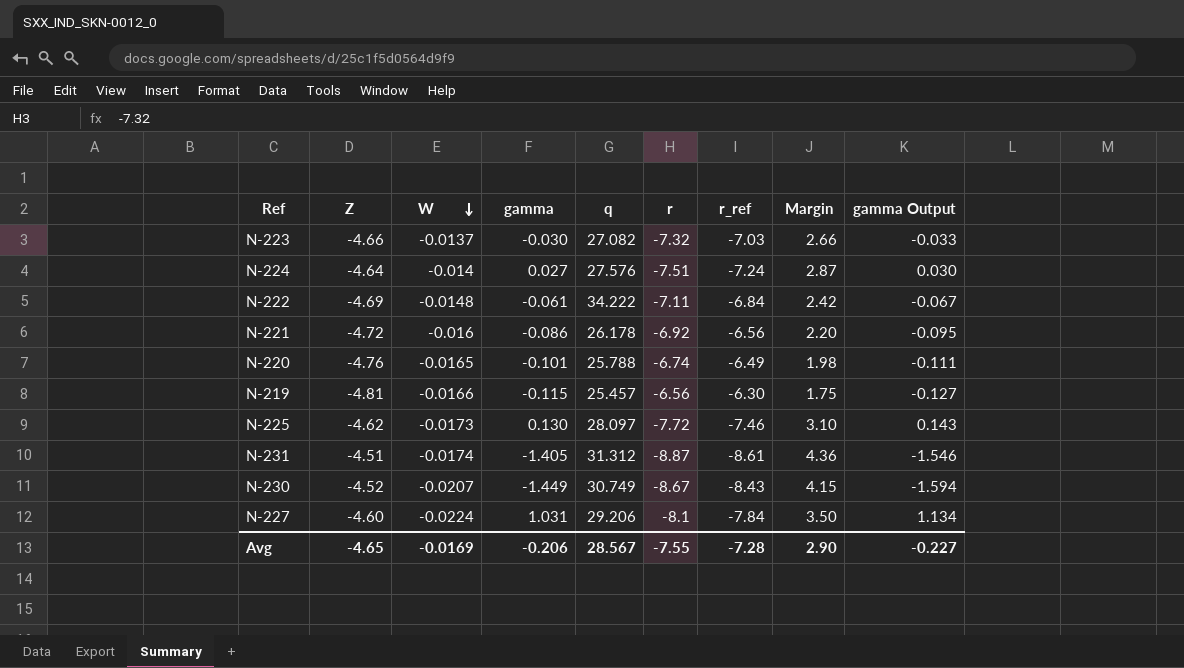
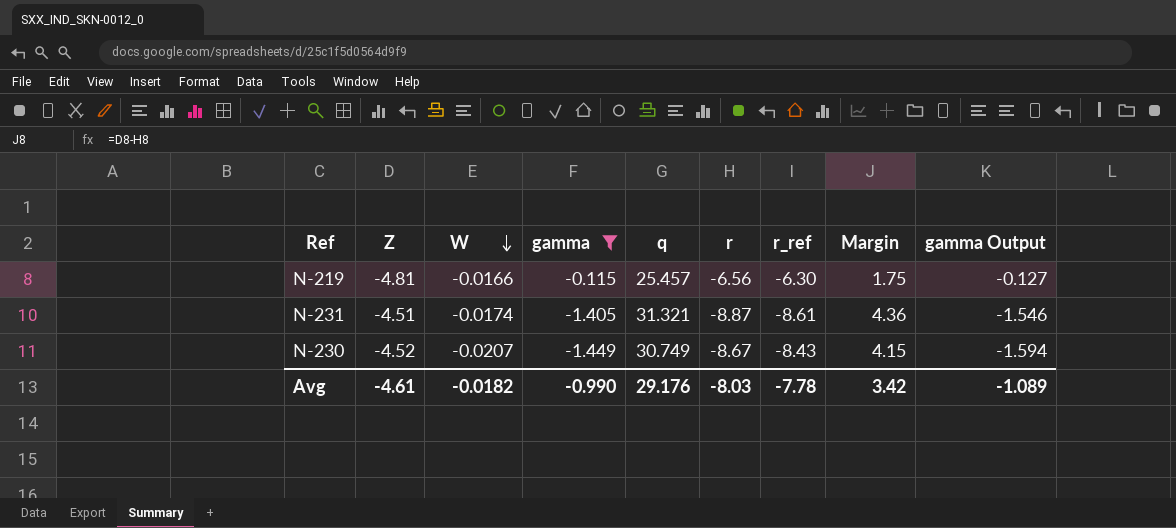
filter: none -> gamma <= -0.115
N-231 | q: 31.312 -> 31.321
Avg | Z: -4.65 -> -4.61
Avg | W: -0.0169 -> -0.0182
Avg | gamma: -0.206 -> -0.990
Avg | q: 28.567 -> 29.176
Avg | r: -7.55 -> -8.03
Avg | r_ref: -7.28 -> -7.78
Avg | Margin: 2.90 -> 3.42
Avg | gamma Output: -0.227 -> -1.089

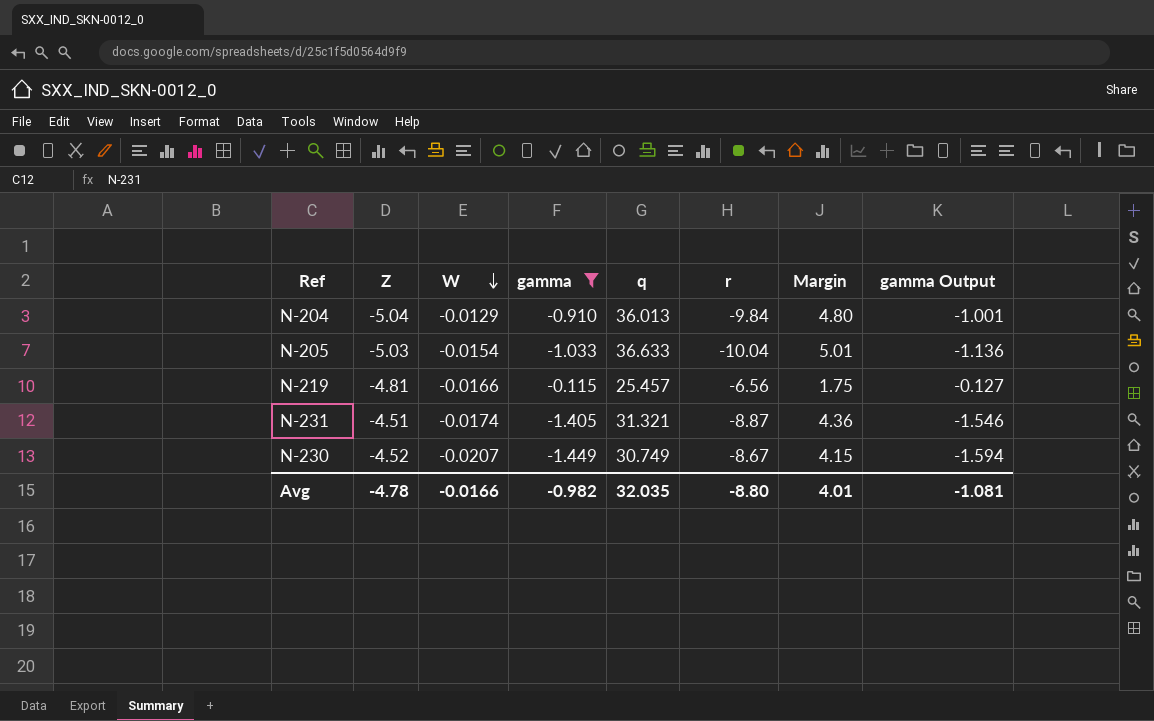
column r_ref | position: 7 -> none
row N-204: none -> -5.04 | -0.0129 | -0.910 | 36.013 | -9.84 | 4.80 | -1.001
row N-205: none -> -5.03 | -0.0154 | -1.033 | 36.633 | -10.04 | 5.01 | -1.136
Avg | Z: -4.61 -> -4.78
Avg | W: -0.0182 -> -0.0166
Avg | gamma: -0.990 -> -0.982
Avg | q: 29.176 -> 32.035
Avg | r: -8.03 -> -8.80
Avg | Margin: 3.42 -> 4.01
Avg | gamma Output: -1.089 -> -1.081

